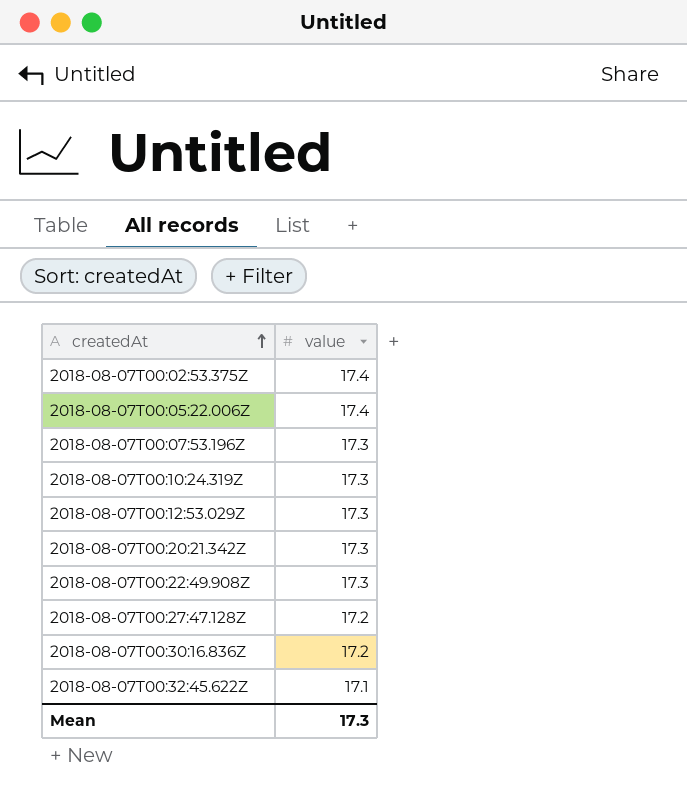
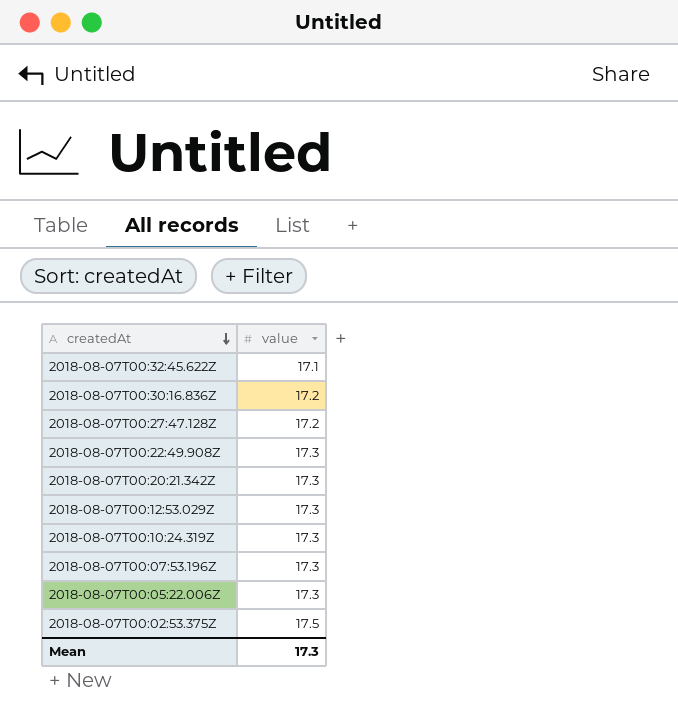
row order: createdAt ascending -> createdAt descending
2018-08-07T00:05:22.006Z | value: 17.4 -> 17.3
2018-08-07T00:02:53.375Z | value: 17.4 -> 17.5

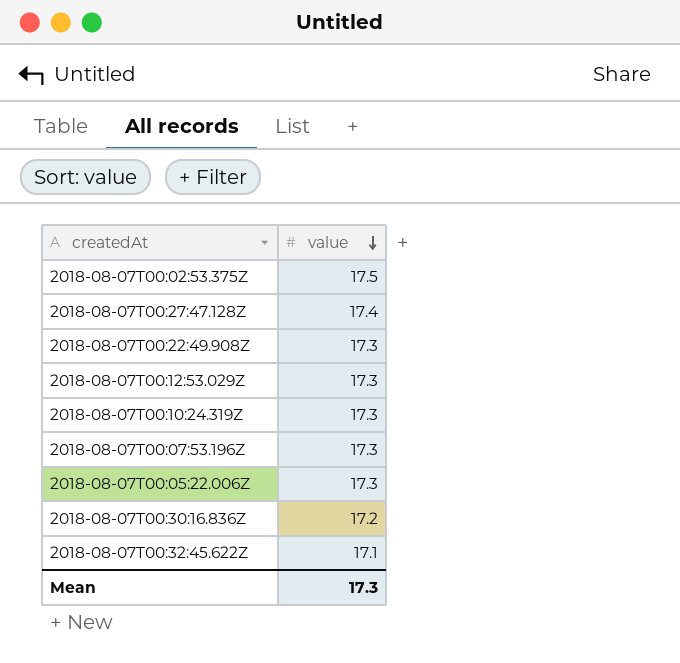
row order: createdAt descending -> value descending
row 2018-08-07T00:20:21.342Z: 17.3 -> none
2018-08-07T00:27:47.128Z | value: 17.2 -> 17.4

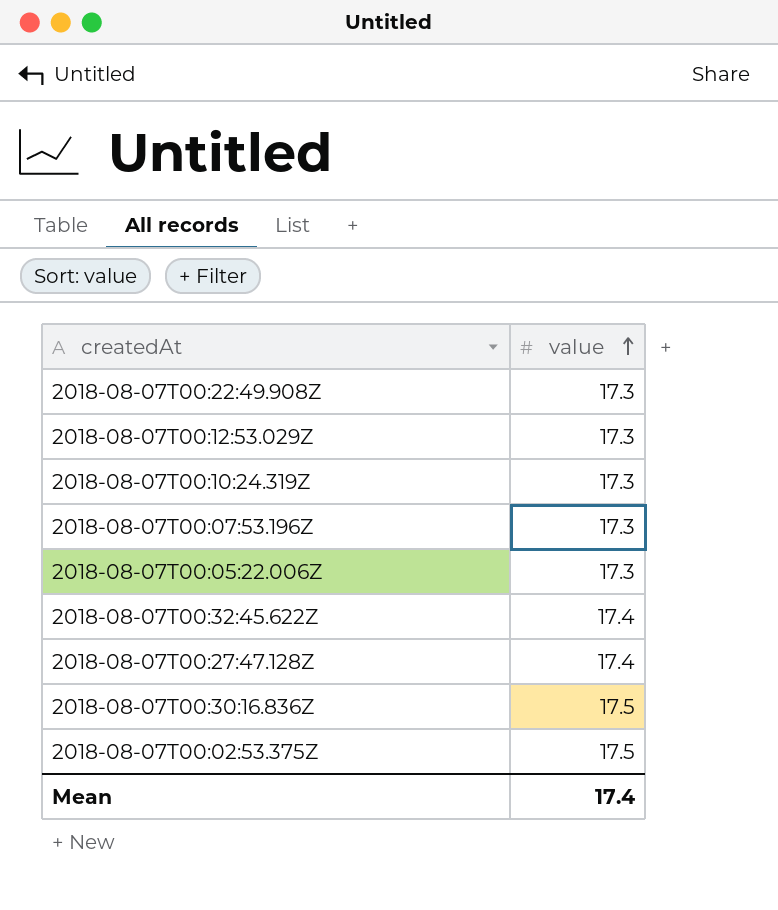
row order: value descending -> value ascending
2018-08-07T00:32:45.622Z | value: 17.1 -> 17.4
2018-08-07T00:30:16.836Z | value: 17.2 -> 17.5
Mean | value: 17.3 -> 17.4

